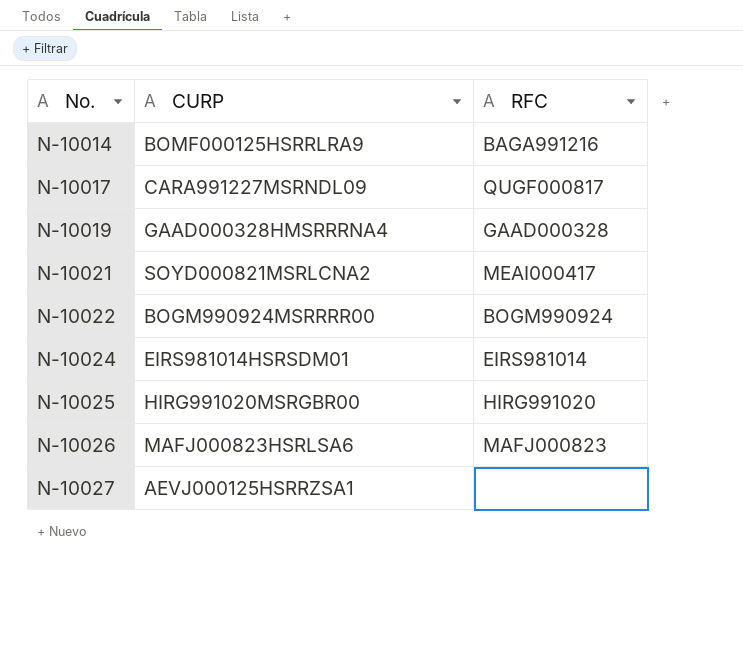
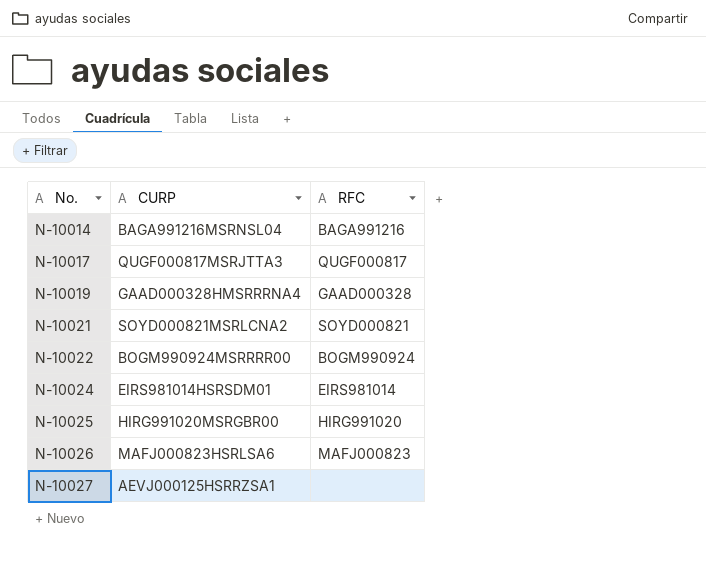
N-10014 | CURP: BOMF000125HSRRLRA9 -> BAGA991216MSRNSL04
N-10017 | CURP: CARA991227MSRNDL09 -> QUGF000817MSRJTTA3
N-10021 | RFC: MEAI000417 -> SOYD000821

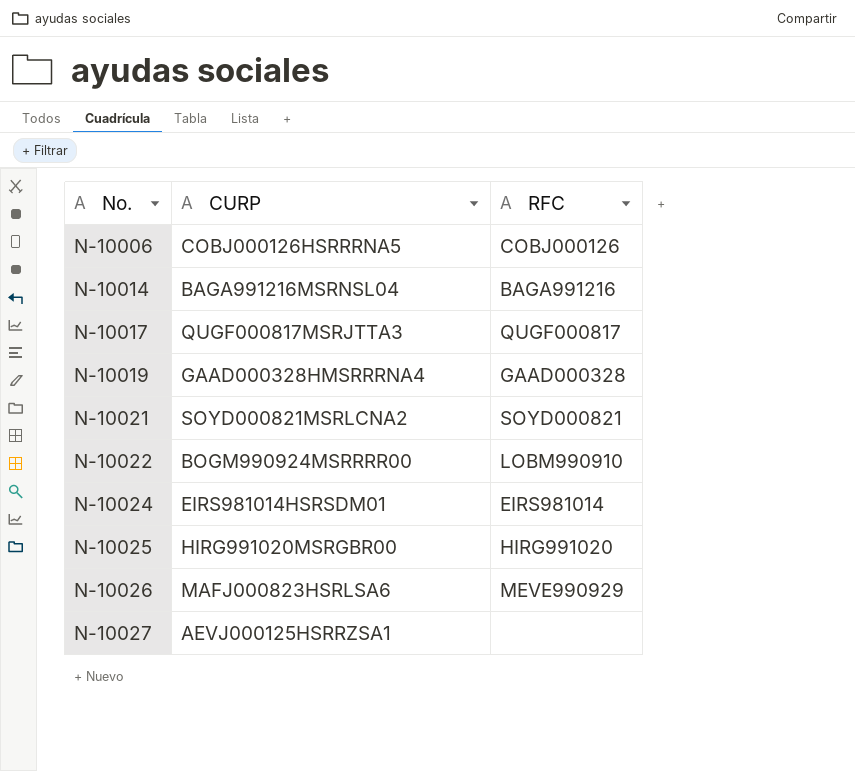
row N-10006: none -> COBJ000126HSRRRNA5 | COBJ000126
N-10022 | RFC: BOGM990924 -> LOBM990910
N-10026 | RFC: MAFJ000823 -> MEVE990929

